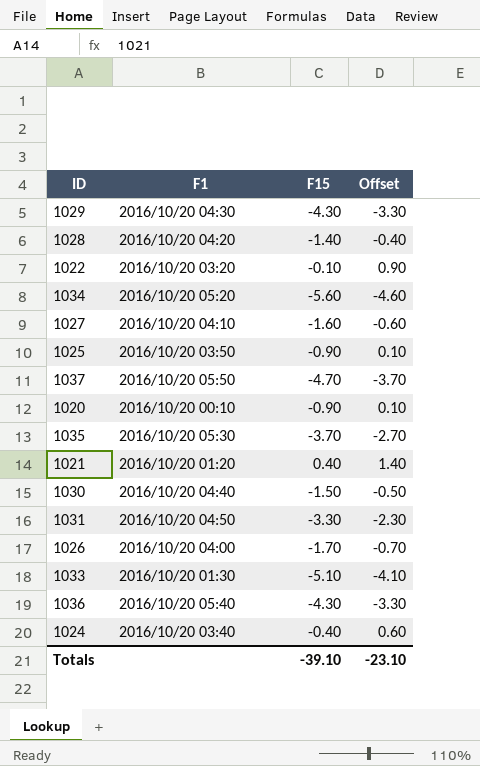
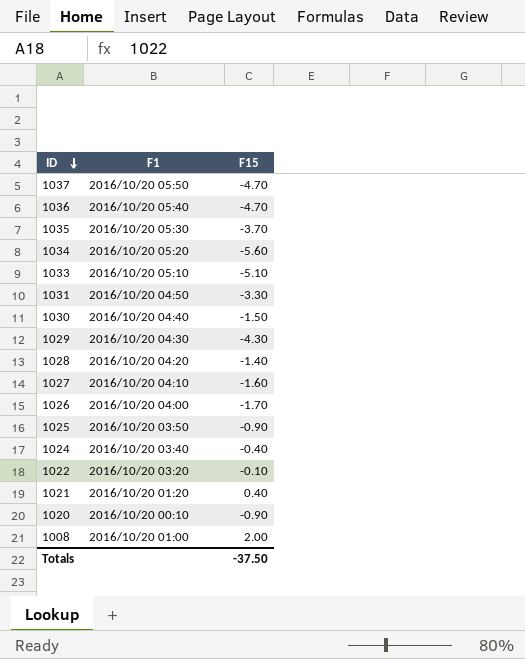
row order: none -> ID descending
column Offset | formula: [F15] + 1 -> none
1036 | F15: -4.30 -> -4.70
1033 | F1: 2016/10/20 01:30 -> 2016/10/20 05:10
row 1008: none -> 2016/10/20 01:00 | 2.00
Totals | F15: -39.10 -> -37.50

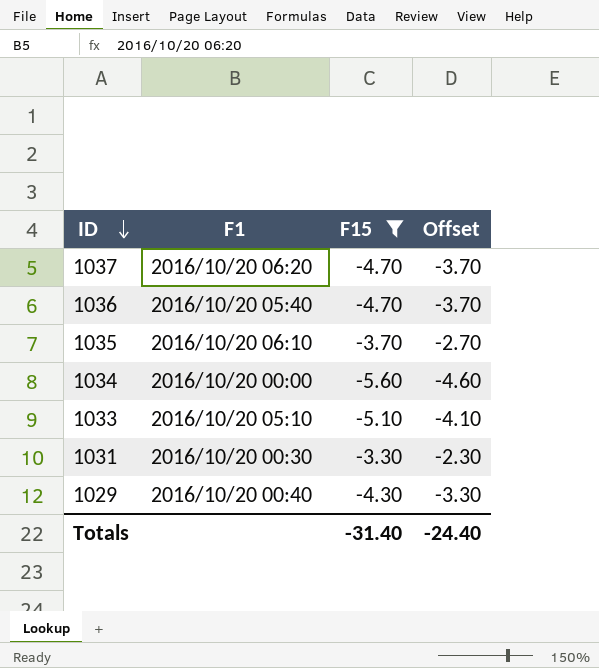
filter: none -> F15 <= -3.30
column Offset | formula: none -> [F15] + 1
1037 | F1: 2016/10/20 05:50 -> 2016/10/20 06:20
1035 | F1: 2016/10/20 05:30 -> 2016/10/20 06:10
1034 | F1: 2016/10/20 05:20 -> 2016/10/20 00:00
1031 | F1: 2016/10/20 04:50 -> 2016/10/20 00:30
1029 | F1: 2016/10/20 04:30 -> 2016/10/20 00:40
Totals | F15: -37.50 -> -31.40

